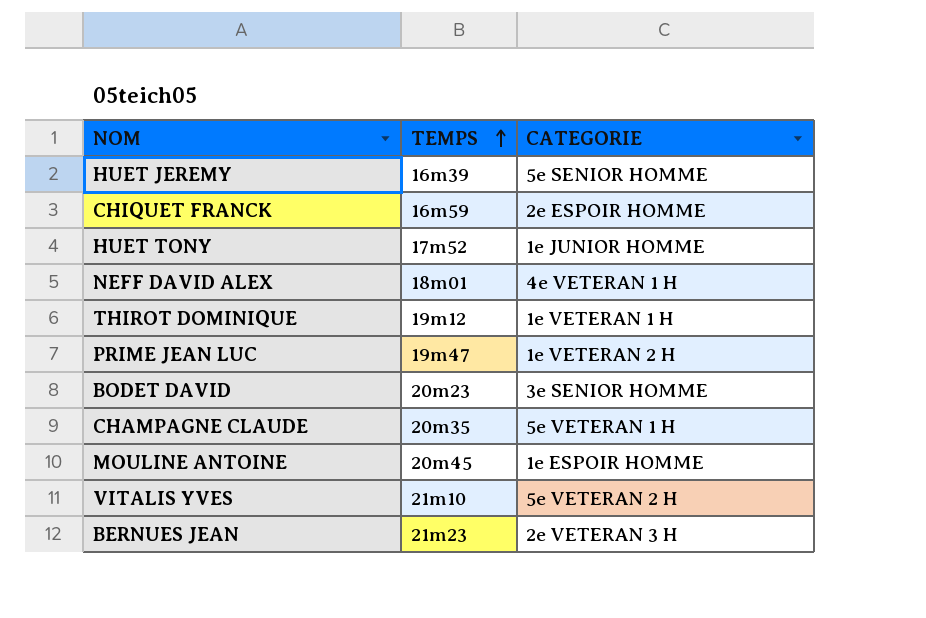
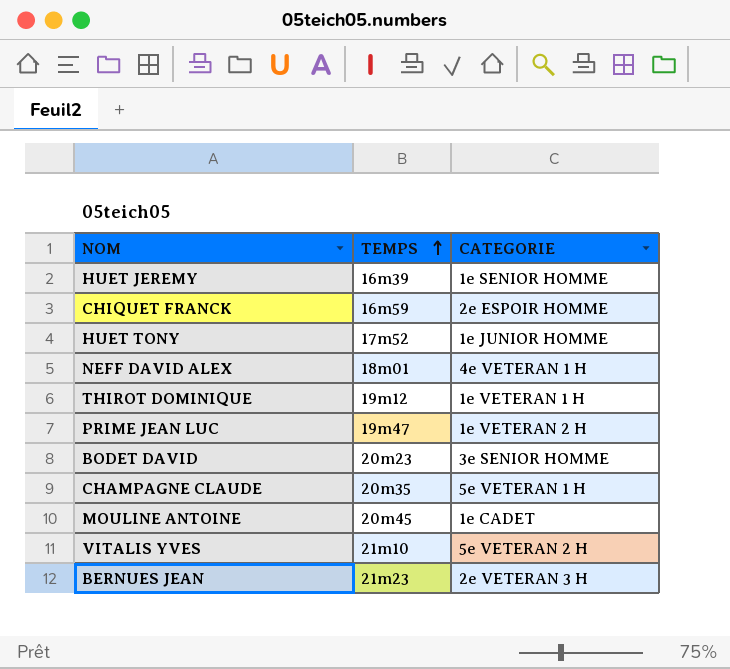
HUET JEREMY | CATEGORIE: 5e SENIOR HOMME -> 1e SENIOR HOMME
MOULINE ANTOINE | CATEGORIE: 1e ESPOIR HOMME -> 1e CADET

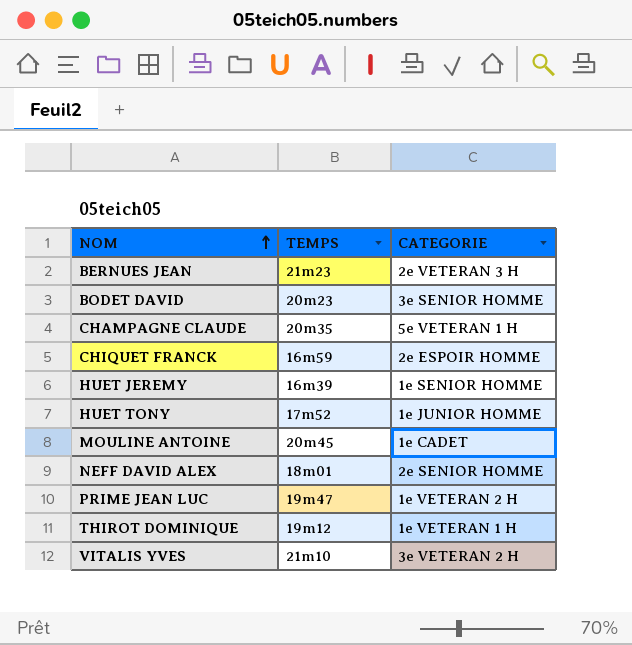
row order: TEMPS ascending -> NOM ascending
NEFF DAVID ALEX | CATEGORIE: 4e VETERAN 1 H -> 2e SENIOR HOMME
VITALIS YVES | CATEGORIE: 5e VETERAN 2 H -> 3e VETERAN 2 H

